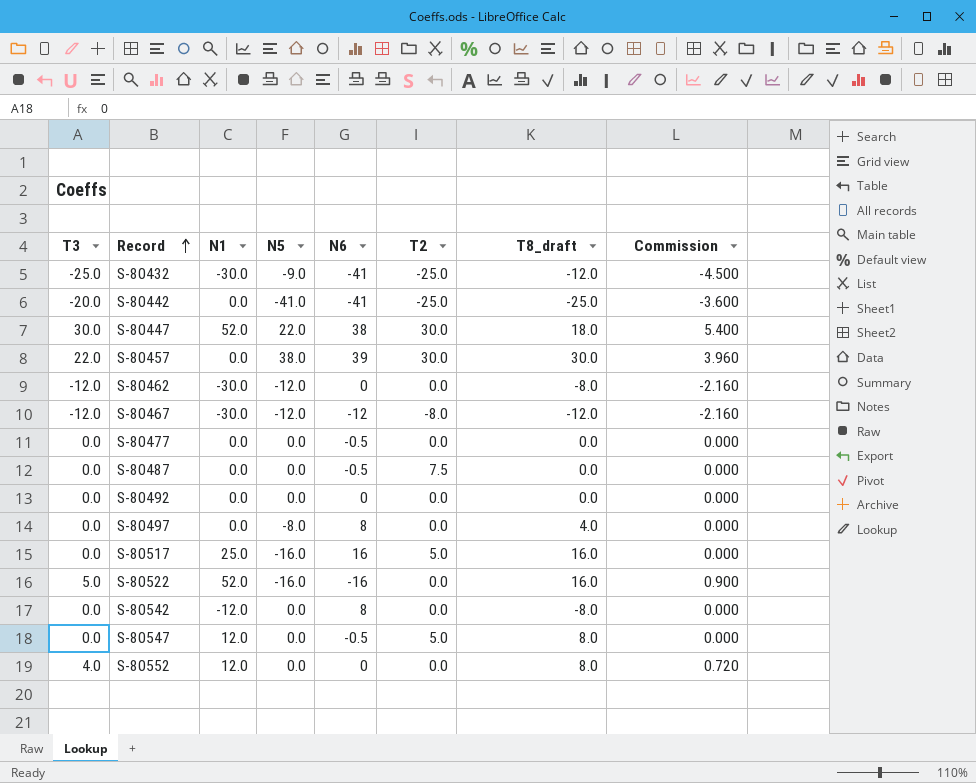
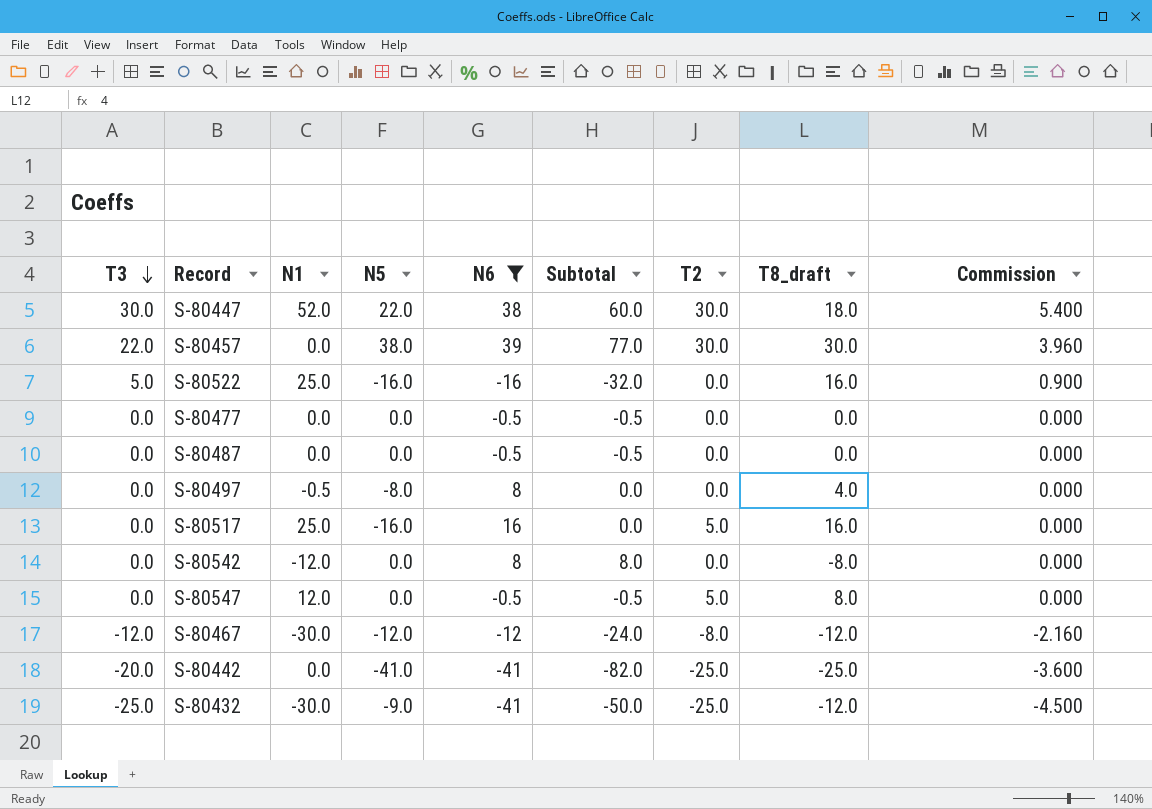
filter: none -> N6 != 0
row order: Record ascending -> T3 descending
column Subtotal | formula: none -> [N5] + [N6]
S-80522 | N1: 52.0 -> 25.0
S-80487 | T2: 7.5 -> 0.0
S-80497 | N1: 0.0 -> -0.5

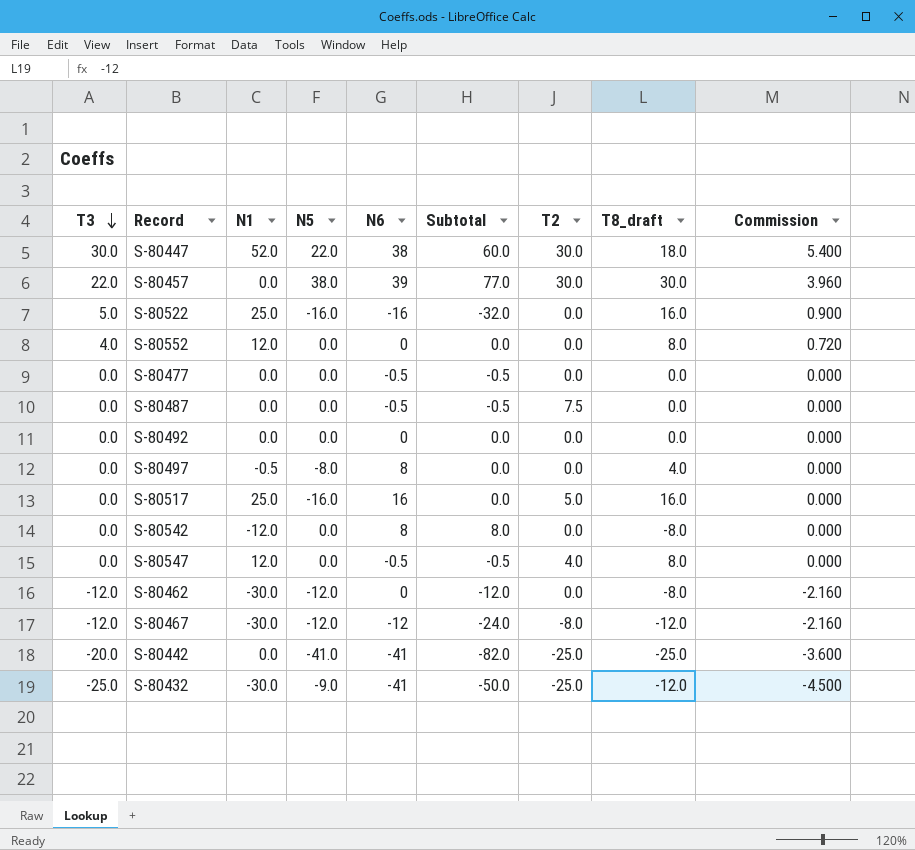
filter: N6 != 0 -> none
S-80487 | T2: 0.0 -> 7.5
S-80547 | T2: 5.0 -> 4.0

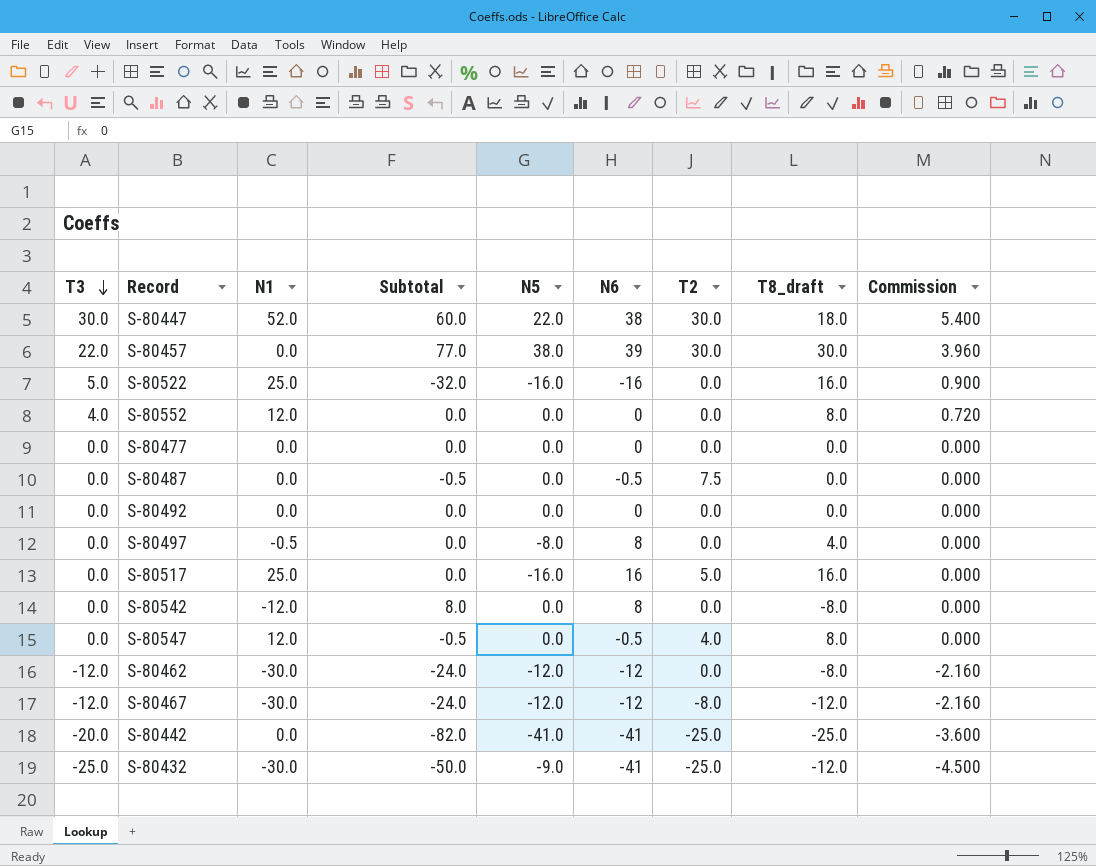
column Subtotal | position: 6 -> 4
S-80477 | Subtotal: -0.5 -> 0.0
S-80477 | N6: -0.5 -> 0
S-80462 | Subtotal: -12.0 -> -24.0
S-80462 | N6: 0 -> -12

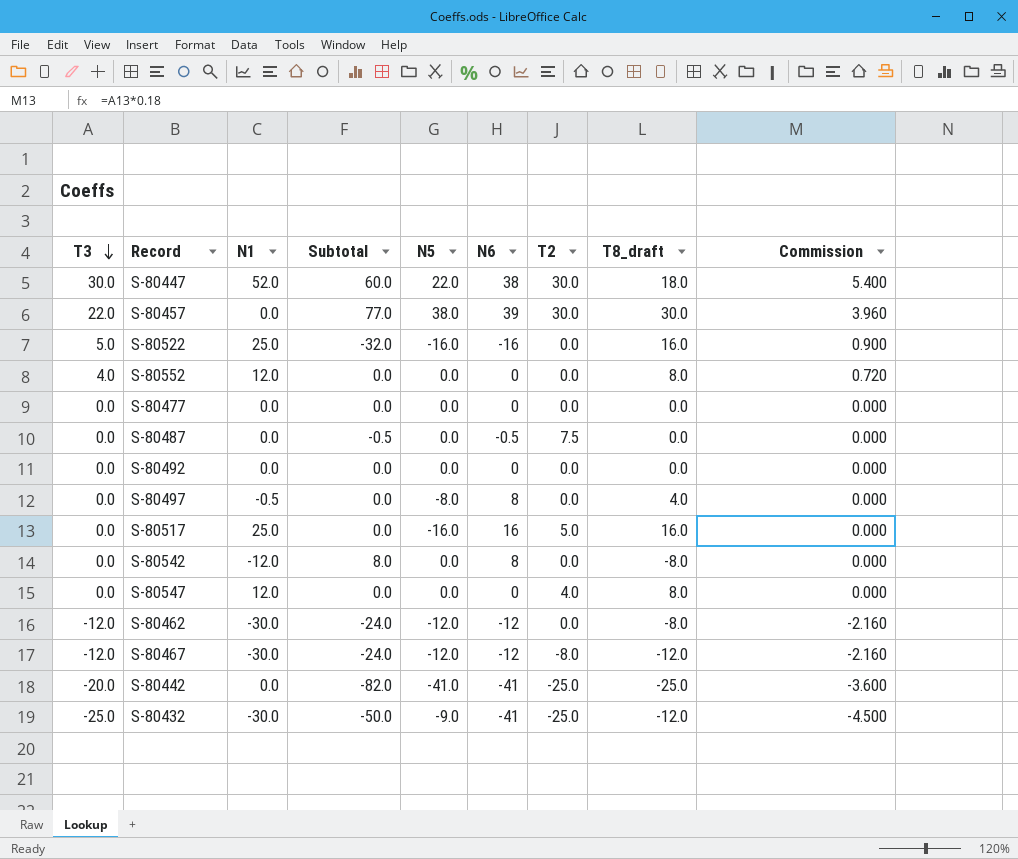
S-80547 | Subtotal: -0.5 -> 0.0
S-80547 | N6: -0.5 -> 0

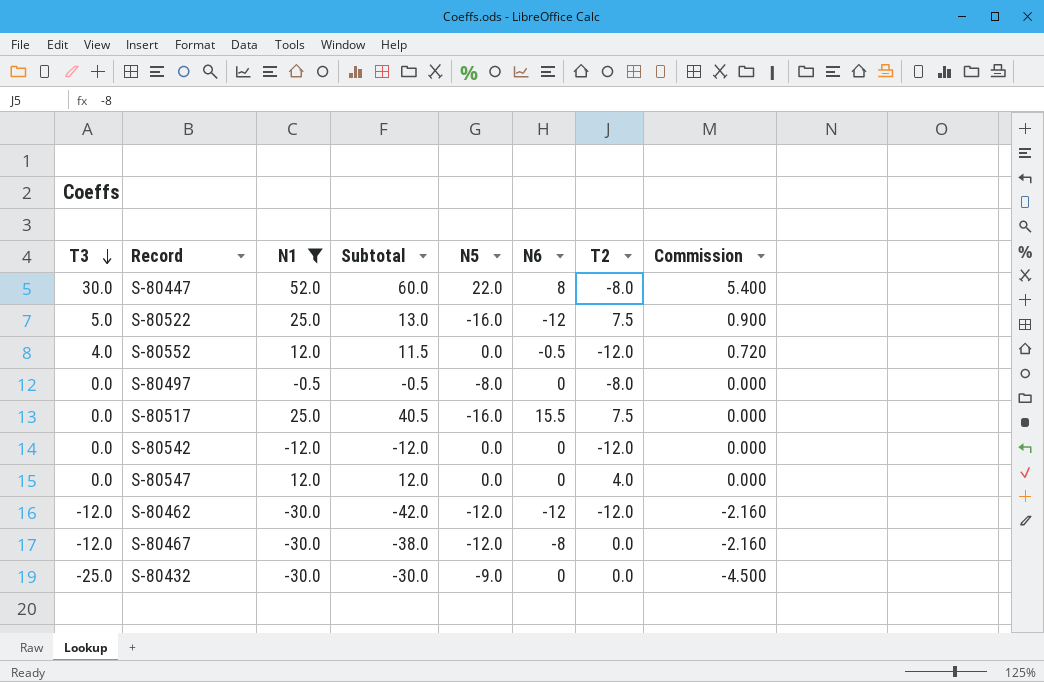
filter: none -> N1 != 0.0
column T8_draft | position: 8 -> none
column Subtotal | formula: [N5] + [N6] -> [N1] + [N6]
S-80447 | N6: 38 -> 8
S-80447 | T2: 30.0 -> -8.0
S-80522 | N6: -16 -> -12
S-80522 | T2: 0.0 -> 7.5
S-80552 | N6: 0 -> -0.5
S-80552 | T2: 0.0 -> -12.0
S-80497 | N6: 8 -> 0
S-80497 | T2: 0.0 -> -8.0
S-80517 | N6: 16 -> 15.5
S-80517 | T2: 5.0 -> 7.5
S-80542 | N6: 8 -> 0
S-80542 | T2: 0.0 -> -12.0
S-80462 | T2: 0.0 -> -12.0
S-80467 | N6: -12 -> -8
S-80467 | T2: -8.0 -> 0.0
S-80432 | N6: -41 -> 0
S-80432 | T2: -25.0 -> 0.0

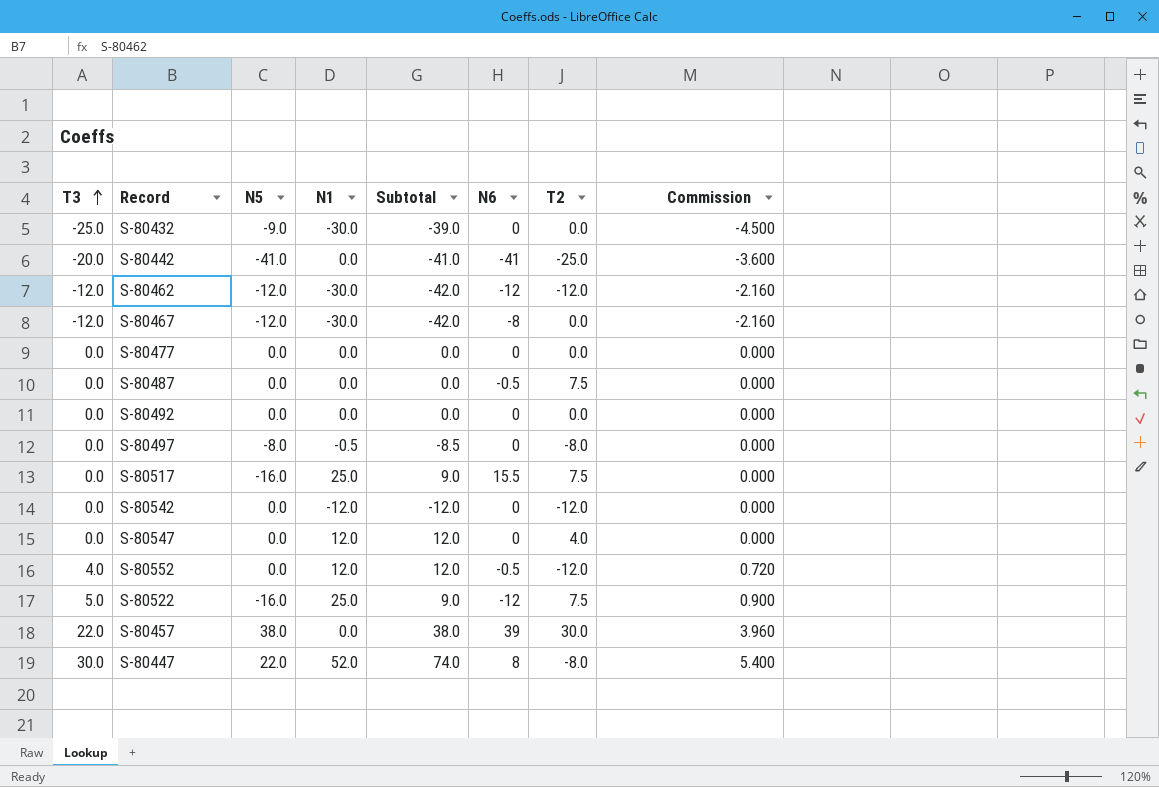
filter: N1 != 0.0 -> none
row order: T3 descending -> T3 ascending
column N5 | position: 5 -> 3
column Subtotal | formula: [N1] + [N6] -> [N5] + [N1]

